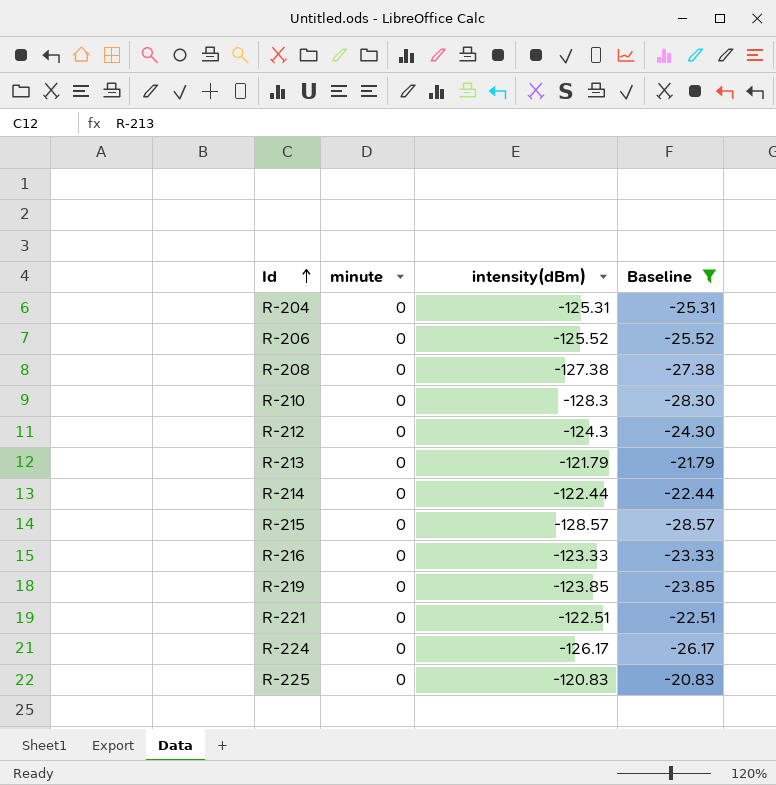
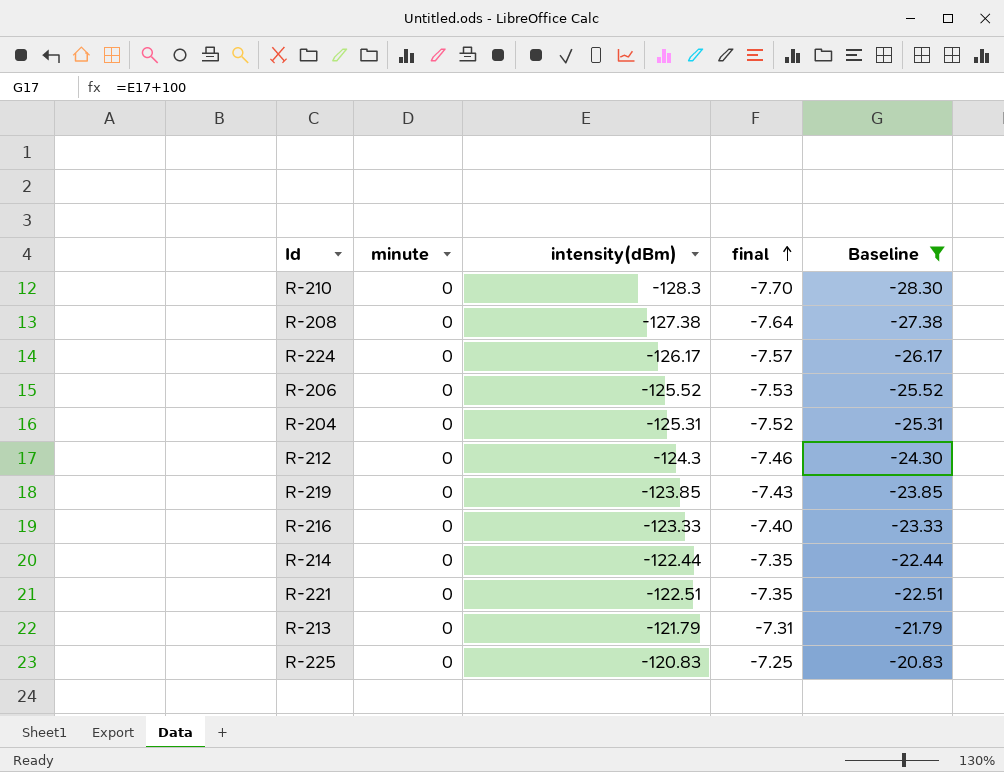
row order: Id ascending -> final ascending
column final | formula: none -> [intensity(dBm)] * 0.06
row R-215: 0 | -128.57 | -28.57 -> none

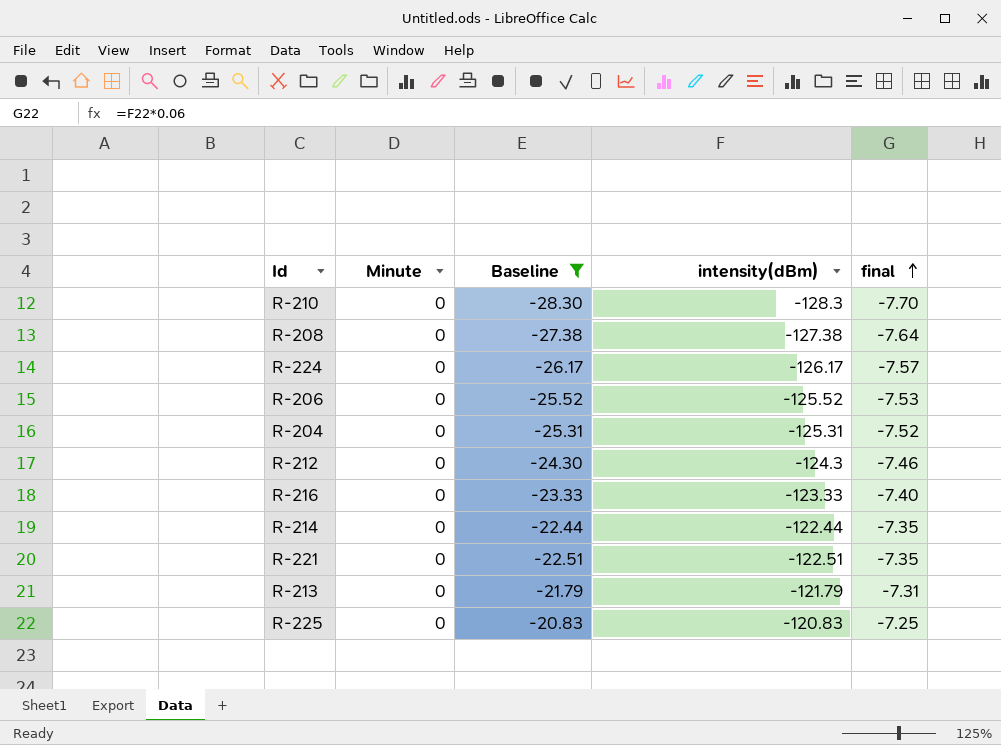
column name: minute -> Minute
column Baseline | position: 5 -> 3
row R-219: 0 | -123.85 | -7.43 | -23.85 -> none

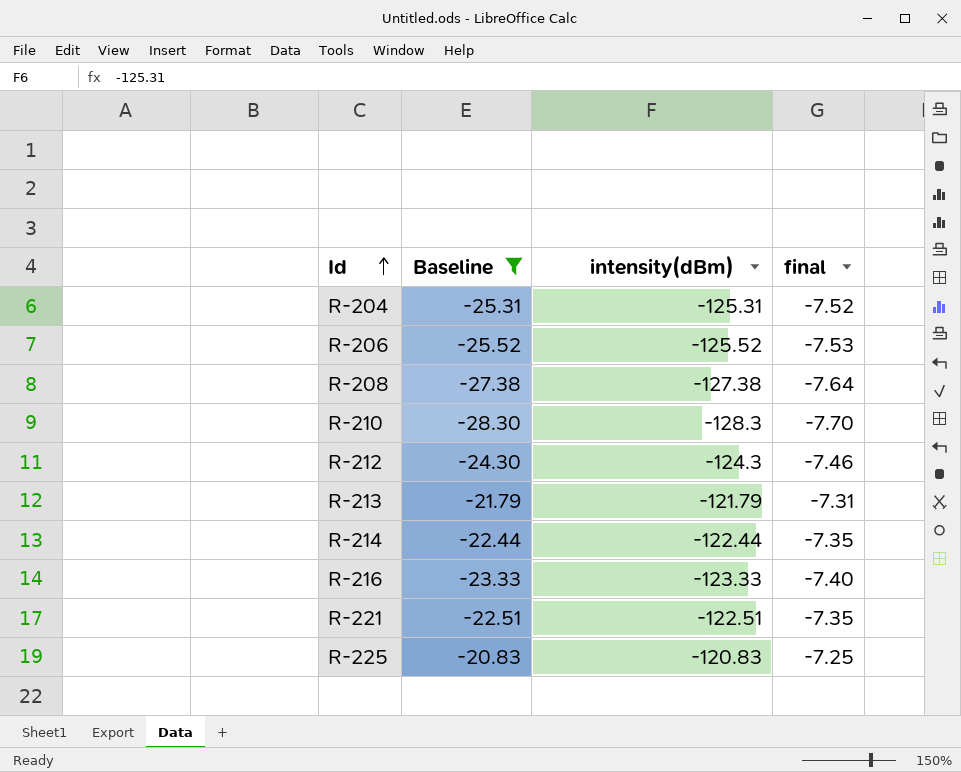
row order: final ascending -> Id ascending
column Minute | position: 2 -> none
row R-224: 0 | -26.17 | -126.17 | -7.57 -> none

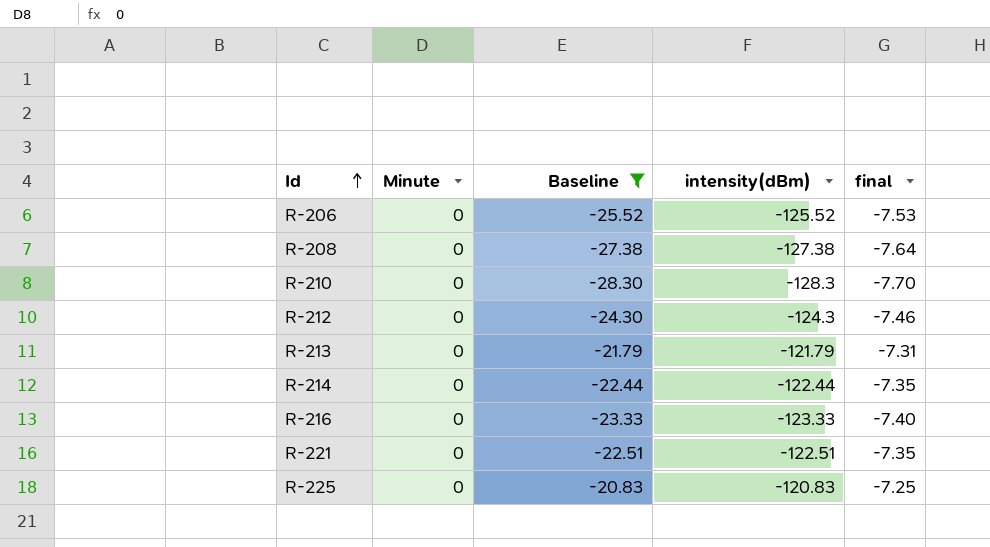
column Minute | position: none -> 2
row R-204: -25.31 | -125.31 | -7.52 -> none

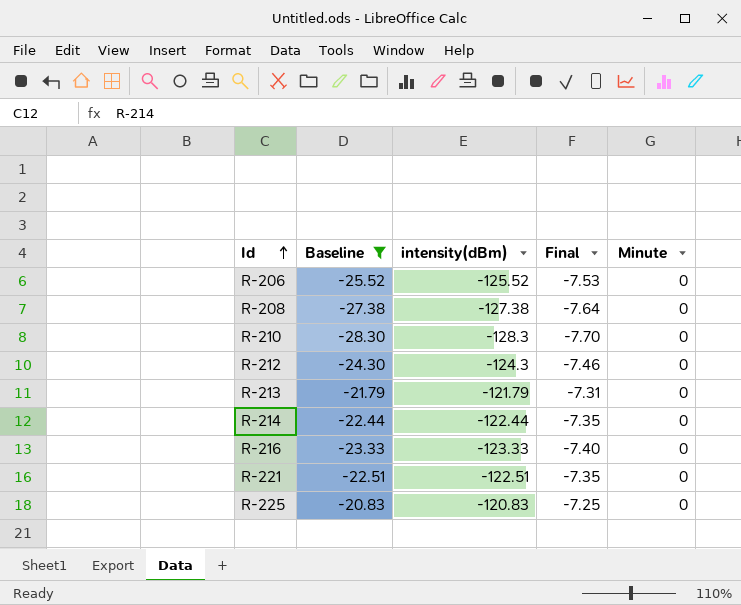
column name: final -> Final
column Minute | position: 2 -> 5

